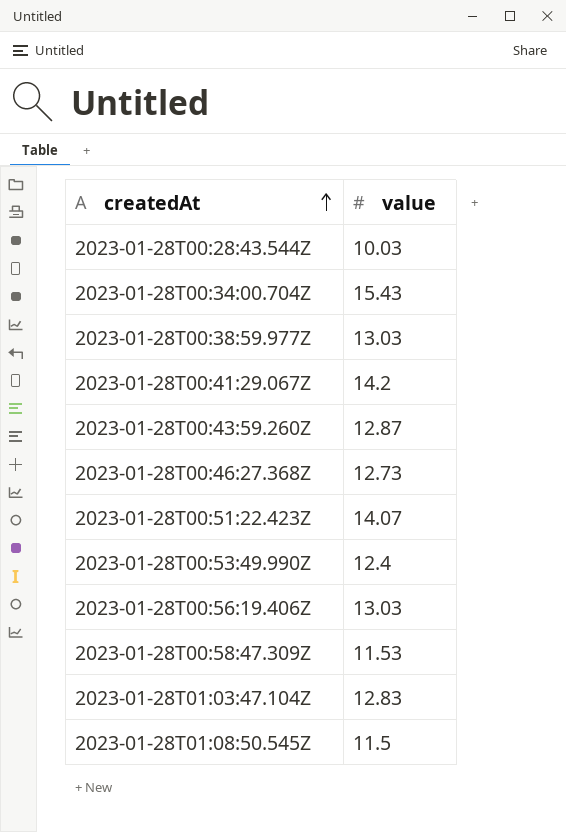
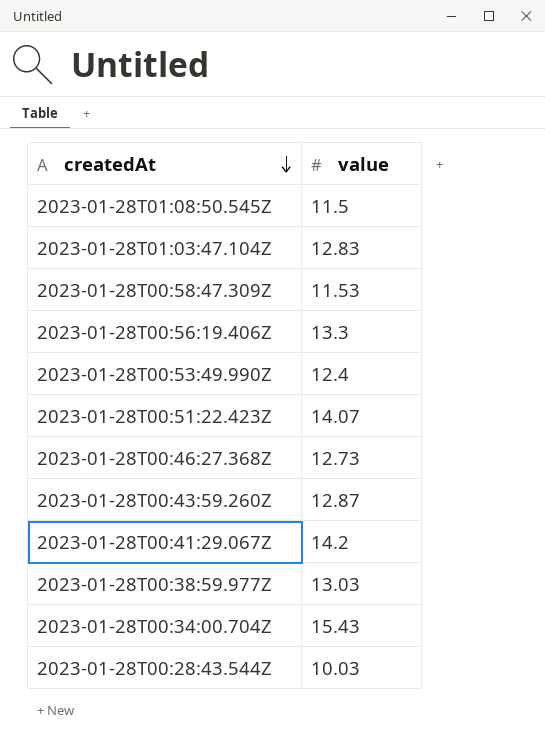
row order: createdAt ascending -> createdAt descending
2023-01-28T00:56:19.406Z | value: 13.03 -> 13.3

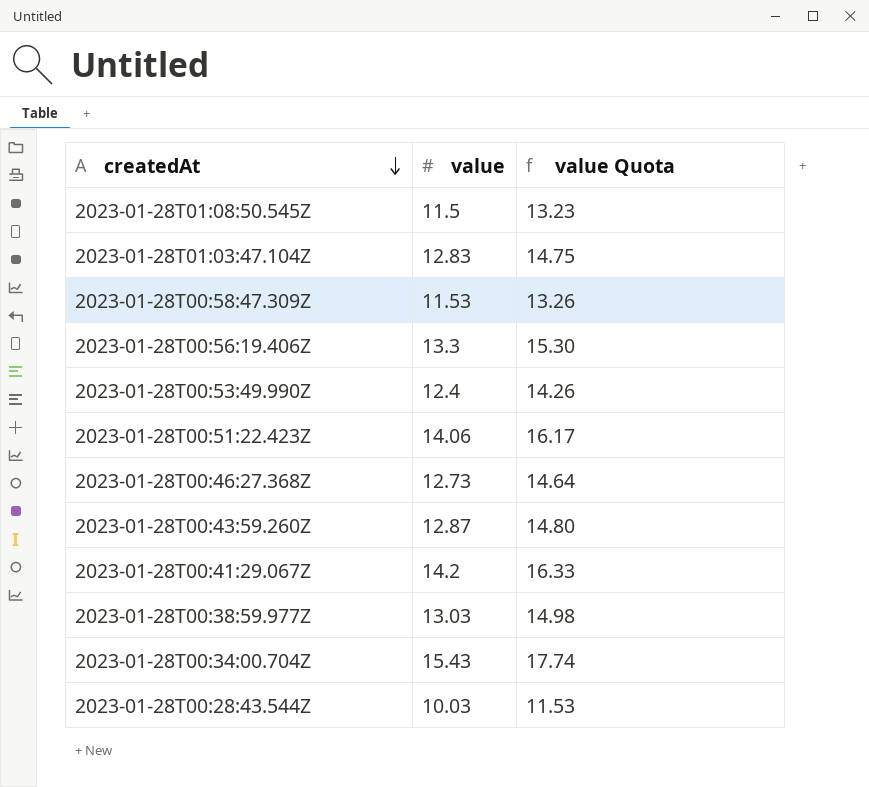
column value Quota | formula: none -> [value] * 1.15
2023-01-28T00:51:22.423Z | value: 14.07 -> 14.06

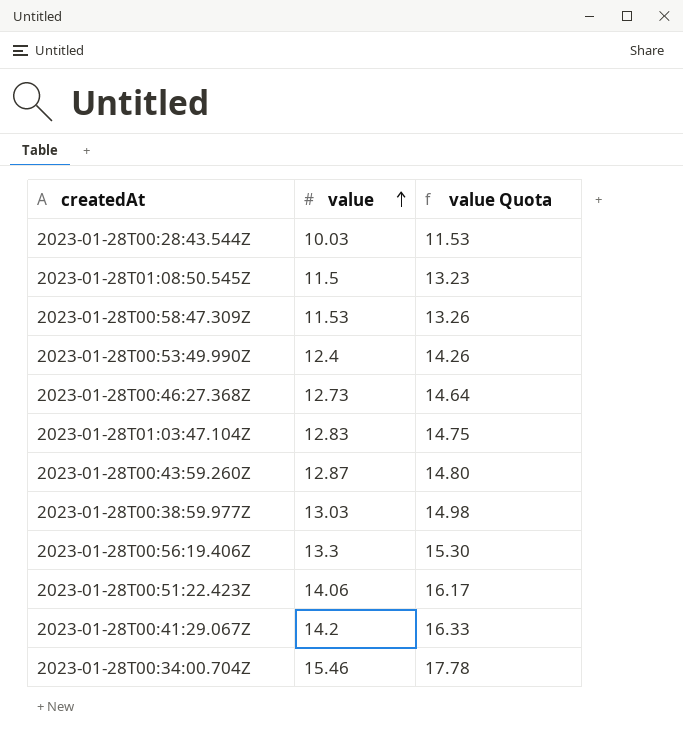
row order: createdAt descending -> value ascending
2023-01-28T00:34:00.704Z | value: 15.43 -> 15.46
2023-01-28T00:34:00.704Z | value Quota: 17.74 -> 17.78

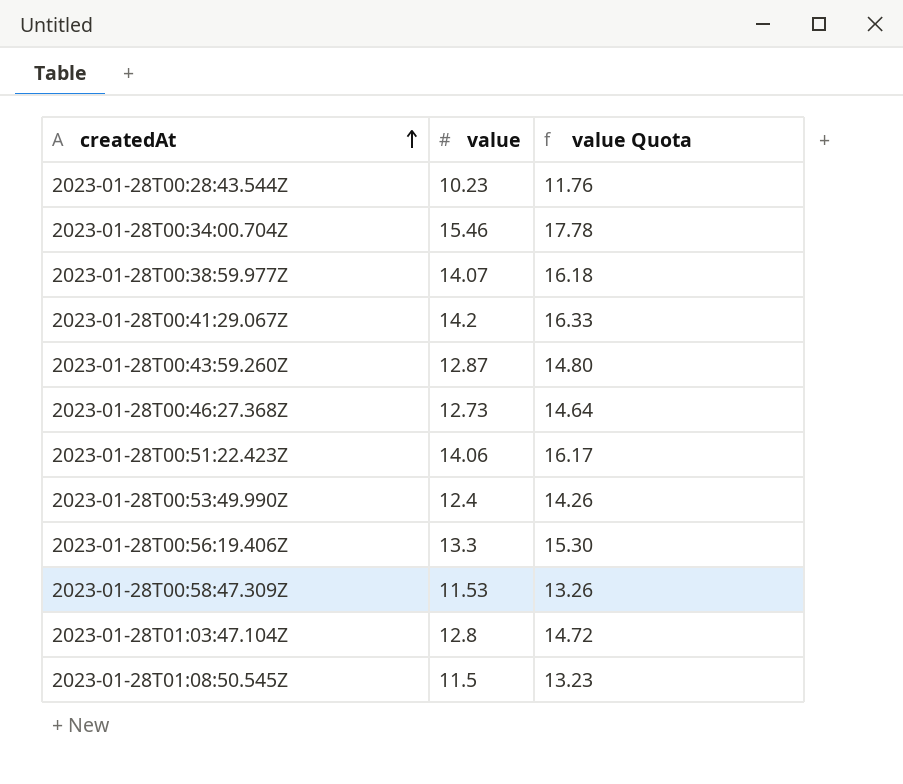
row order: value ascending -> createdAt ascending
2023-01-28T00:28:43.544Z | value: 10.03 -> 10.23
2023-01-28T00:28:43.544Z | value Quota: 11.53 -> 11.76
2023-01-28T00:38:59.977Z | value: 13.03 -> 14.07
2023-01-28T00:38:59.977Z | value Quota: 14.98 -> 16.18
2023-01-28T01:03:47.104Z | value: 12.83 -> 12.8
2023-01-28T01:03:47.104Z | value Quota: 14.75 -> 14.72

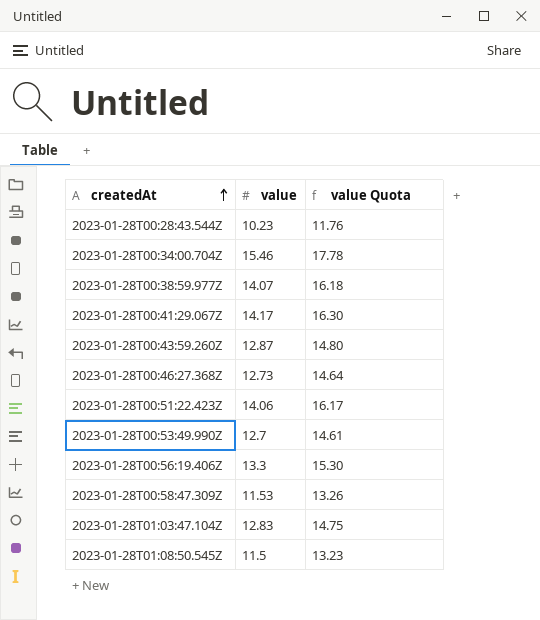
2023-01-28T00:41:29.067Z | value: 14.2 -> 14.17
2023-01-28T00:41:29.067Z | value Quota: 16.33 -> 16.30
2023-01-28T00:53:49.990Z | value: 12.4 -> 12.7
2023-01-28T00:53:49.990Z | value Quota: 14.26 -> 14.61
2023-01-28T01:03:47.104Z | value: 12.8 -> 12.83
2023-01-28T01:03:47.104Z | value Quota: 14.72 -> 14.75

